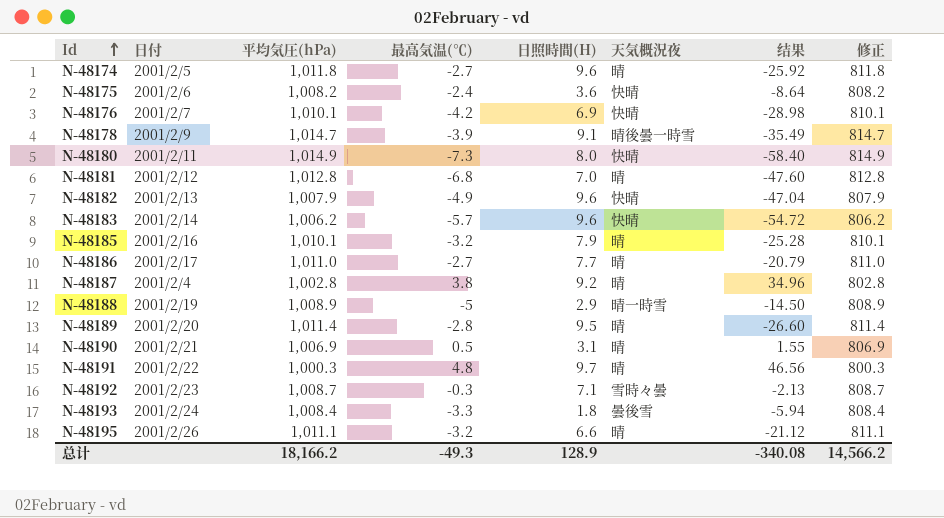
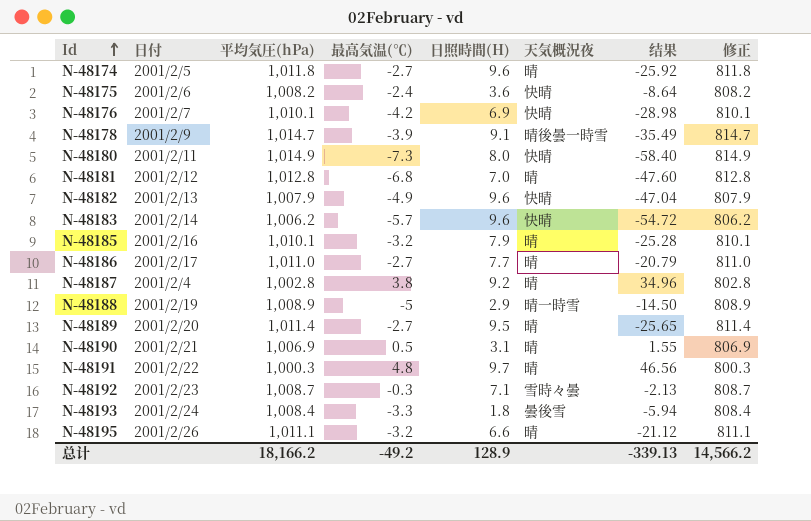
N-48189 | 最高気温(℃): -2.8 -> -2.7
N-48189 | 结果: -26.60 -> -25.65
总计 | 最高気温(℃): -49.3 -> -49.2
总计 | 结果: -340.08 -> -339.13

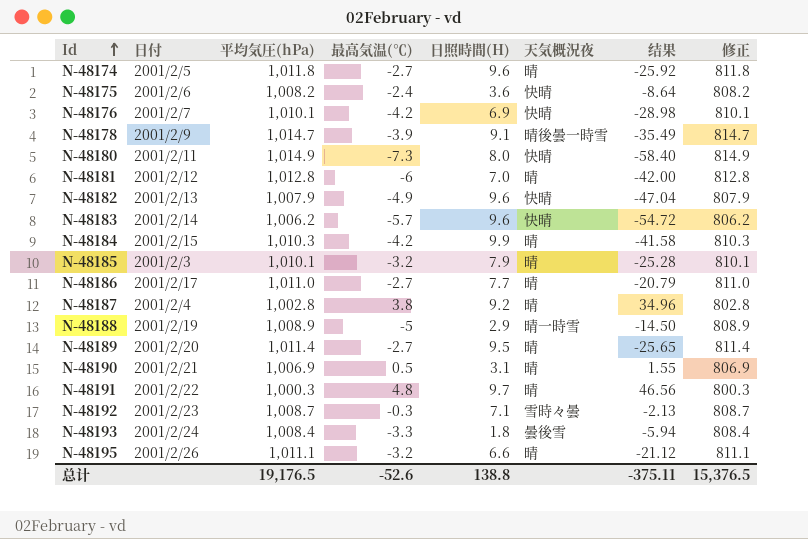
N-48181 | 最高気温(℃): -6.8 -> -6
N-48181 | 结果: -47.60 -> -42.00
row N-48184: none -> 2001/2/15 | 1,010.3 | -4.2 | 9.9 | 晴 | -41.58 | 810.3
N-48185 | 日付: 2001/2/16 -> 2001/2/3
总计 | 平均気圧(hPa): 18,166.2 -> 19,176.5
总计 | 最高気温(℃): -49.2 -> -52.6
总计 | 日照時間(H): 128.9 -> 138.8
总计 | 结果: -339.13 -> -375.11
总计 | 修正: 14,566.2 -> 15,376.5

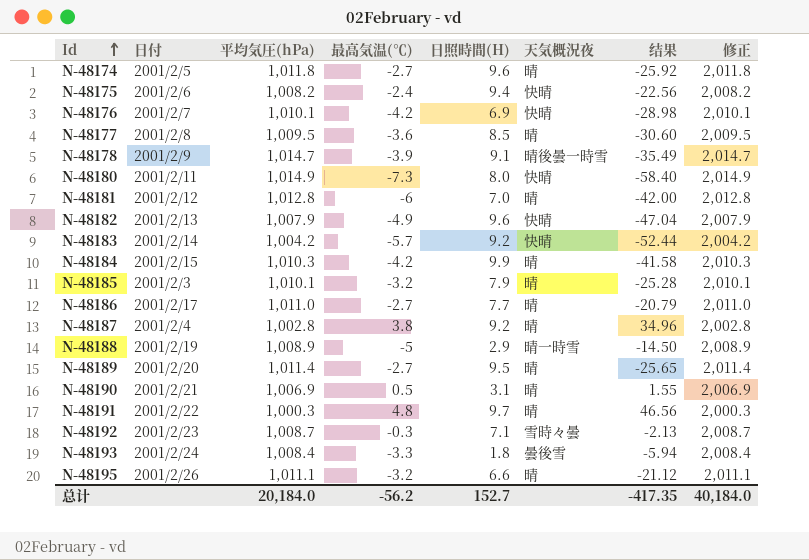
column 修正 | formula: [平均気圧(hPa)] - 200 -> [平均気圧(hPa)] + 1000
N-48175 | 日照時間(H): 3.6 -> 9.4
N-48175 | 结果: -8.64 -> -22.56
row N-48177: none -> 2001/2/8 | 1,009.5 | -3.6 | 8.5 | 晴 | -30.60 | 2,009.5
N-48183 | 平均気圧(hPa): 1,006.2 -> 1,004.2
N-48183 | 日照時間(H): 9.6 -> 9.2
N-48183 | 结果: -54.72 -> -52.44
总计 | 平均気圧(hPa): 19,176.5 -> 20,184.0
总计 | 最高気温(℃): -52.6 -> -56.2
总计 | 日照時間(H): 138.8 -> 152.7
总计 | 结果: -375.11 -> -417.35
总计 | 修正: 15,376.5 -> 40,184.0

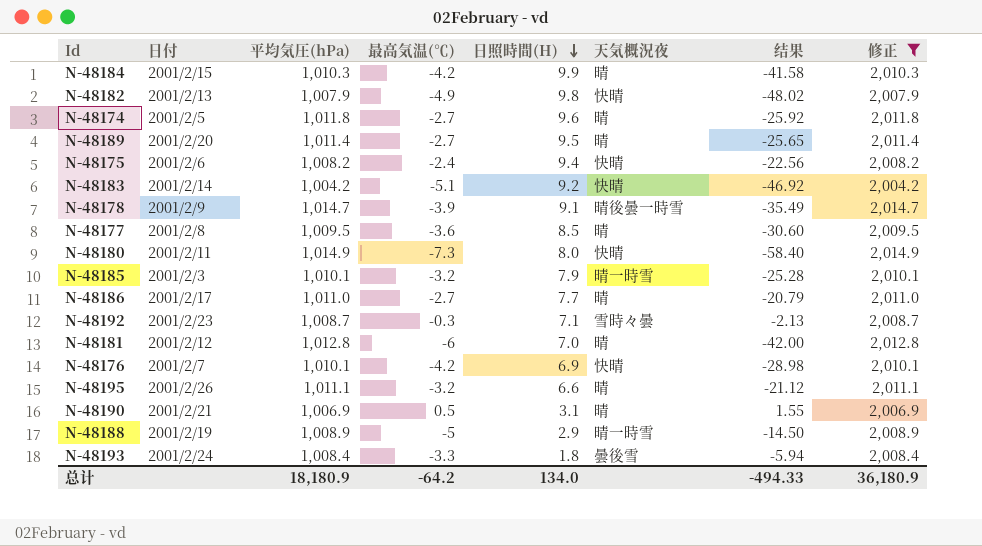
filter: none -> 修正 >= 2,004.2
row order: Id ascending -> 日照時間(H) descending
N-48182 | 日照時間(H): 9.6 -> 9.8
N-48182 | 结果: -47.04 -> -48.02
N-48183 | 最高気温(℃): -5.7 -> -5.1
N-48183 | 结果: -52.44 -> -46.92
N-48185 | 天気概況夜: 晴 -> 晴一時雪
总计 | 平均気圧(hPa): 20,184.0 -> 18,180.9
总计 | 最高気温(℃): -56.2 -> -64.2
总计 | 日照時間(H): 152.7 -> 134.0
总计 | 结果: -417.35 -> -494.33
总计 | 修正: 40,184.0 -> 36,180.9

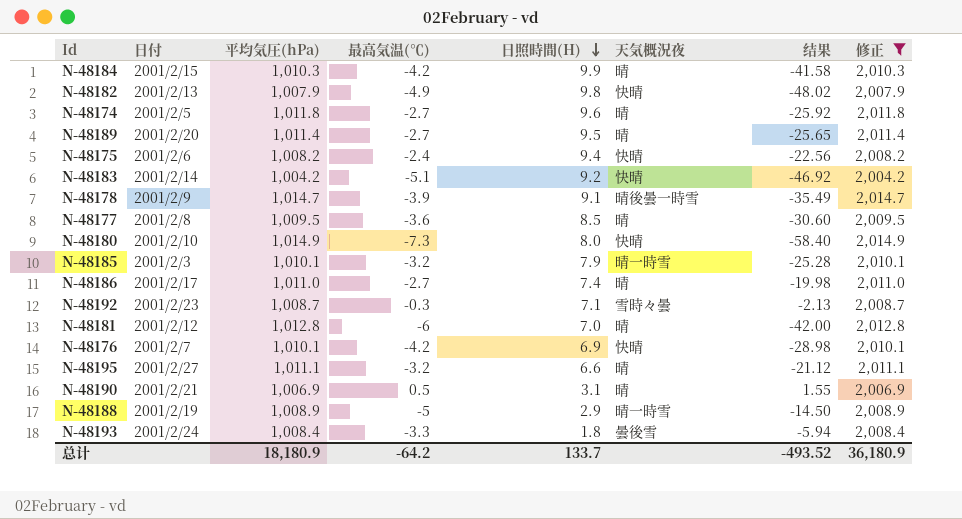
N-48180 | 日付: 2001/2/11 -> 2001/2/10
N-48186 | 日照時間(H): 7.7 -> 7.4
N-48186 | 结果: -20.79 -> -19.98
N-48195 | 日付: 2001/2/26 -> 2001/2/27
总计 | 日照時間(H): 134.0 -> 133.7
总计 | 结果: -494.33 -> -493.52

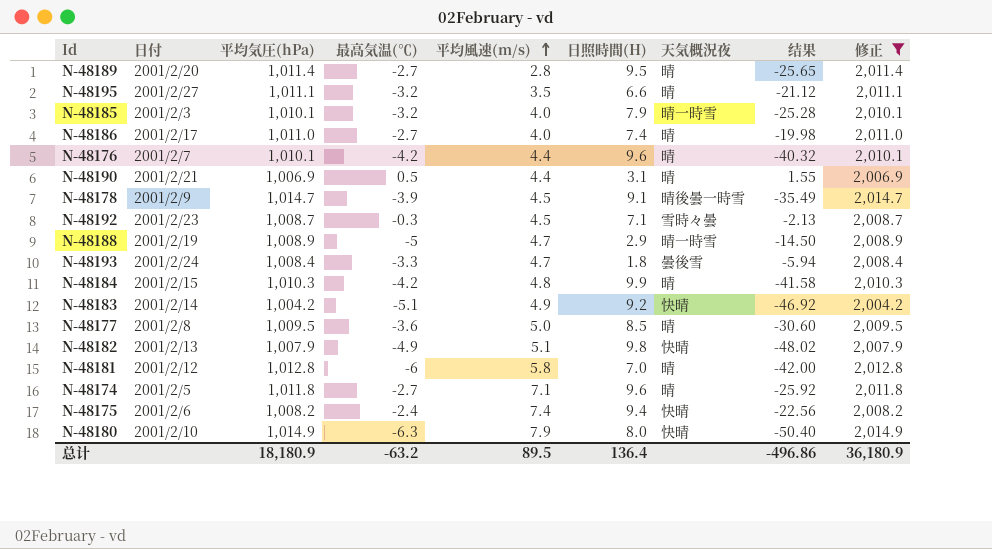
row order: 日照時間(H) descending -> 平均風速(m/s) ascending
column 平均風速(m/s) | position: none -> 5
N-48176 | 日照時間(H): 6.9 -> 9.6
N-48176 | 天気概況夜: 快晴 -> 晴
N-48176 | 结果: -28.98 -> -40.32
N-48180 | 最高気温(℃): -7.3 -> -6.3
N-48180 | 结果: -58.40 -> -50.40
总计 | 最高気温(℃): -64.2 -> -63.2
总计 | 日照時間(H): 133.7 -> 136.4
总计 | 结果: -493.52 -> -496.86

